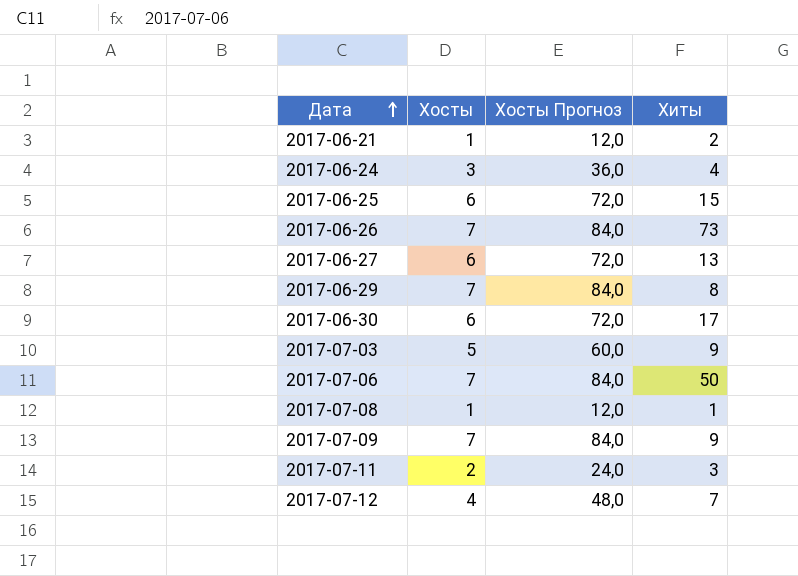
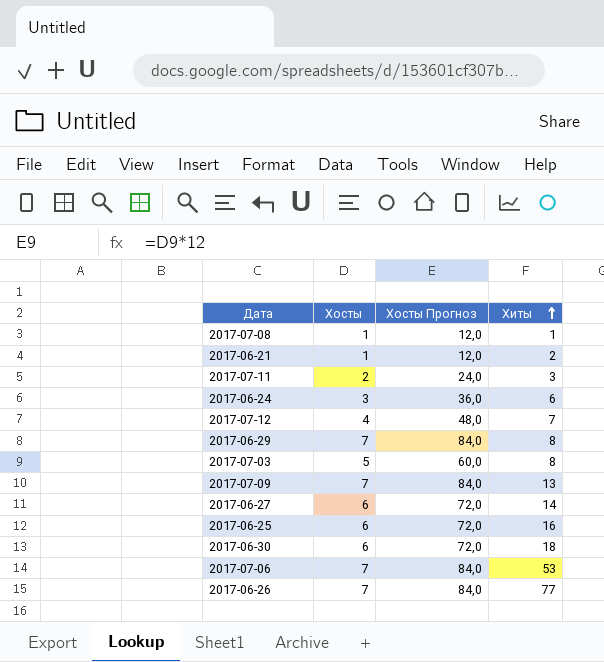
row order: Дата ascending -> Хиты ascending
2017-06-24 | Хиты: 4 -> 6
2017-07-03 | Хиты: 9 -> 8
2017-07-09 | Хиты: 9 -> 13
2017-06-27 | Хиты: 13 -> 14
2017-06-25 | Хиты: 15 -> 16
2017-06-30 | Хиты: 17 -> 18
2017-07-06 | Хиты: 50 -> 53
2017-06-26 | Хиты: 73 -> 77

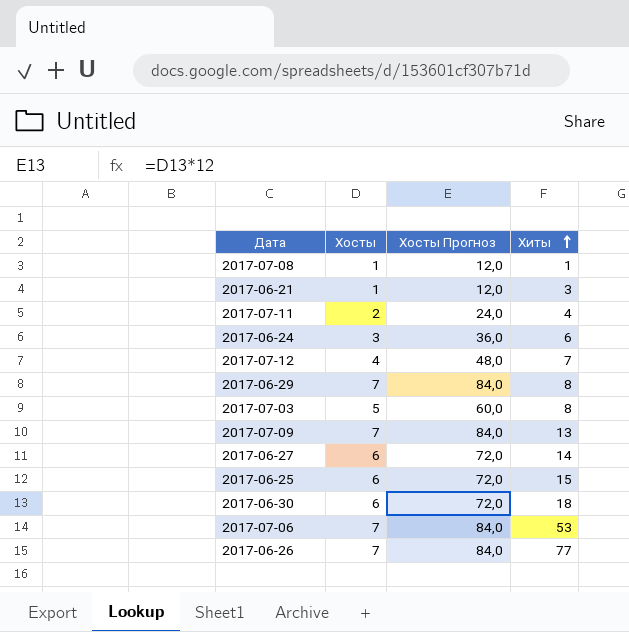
2017-06-21 | Хиты: 2 -> 3
2017-07-11 | Хиты: 3 -> 4
2017-06-25 | Хиты: 16 -> 15

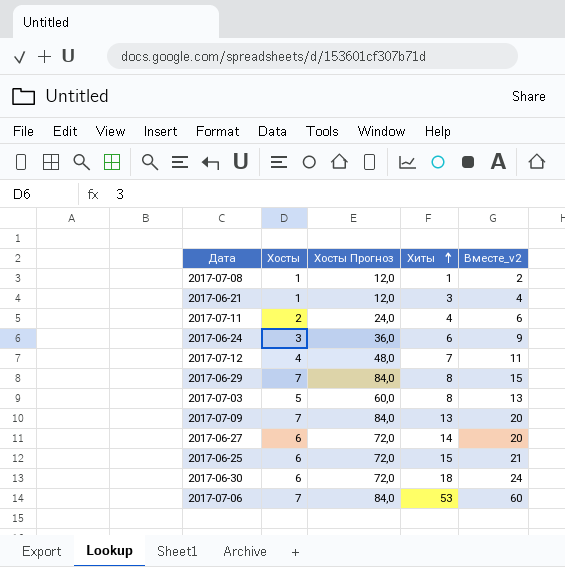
column Вместе_v2 | formula: none -> [Хосты] + [Хиты]
row 2017-06-26: 7 | 84,0 | 77 -> none

